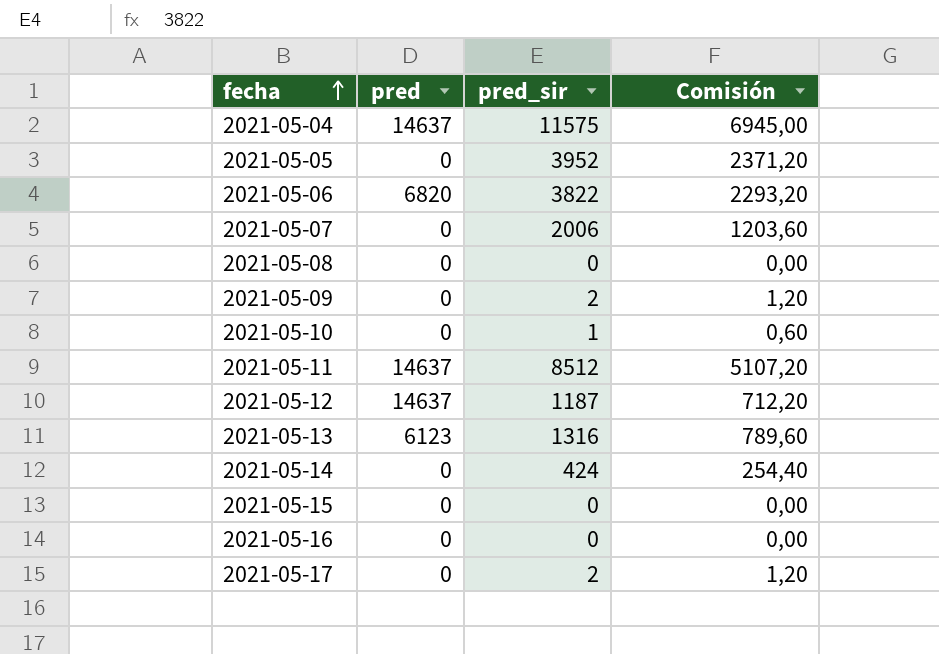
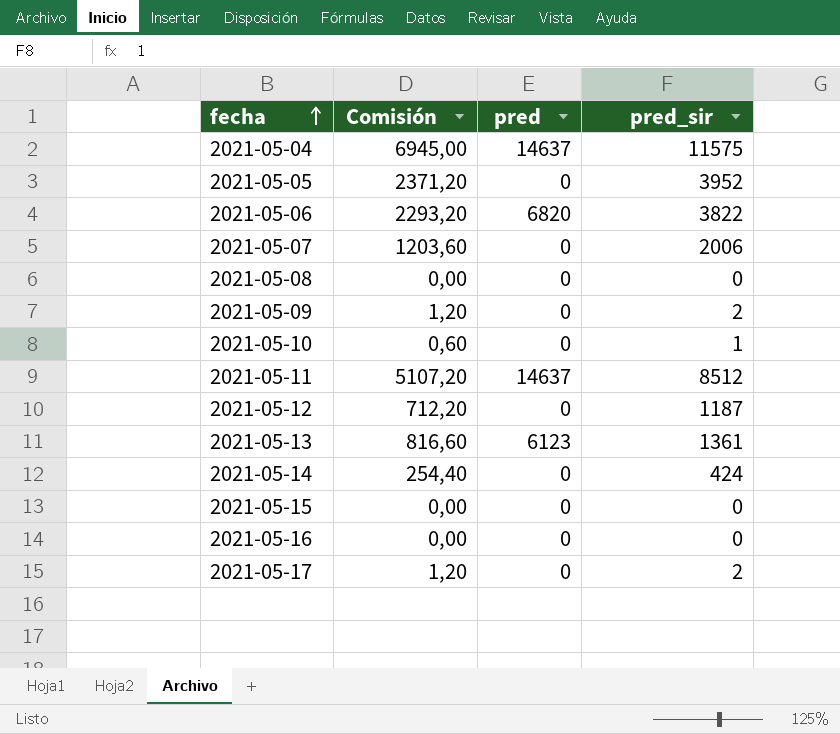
column Comisión | position: 4 -> 2
2021-05-12 | pred: 14637 -> 0
2021-05-13 | Comisión: 789,60 -> 816,60
2021-05-13 | pred_sir: 1316 -> 1361

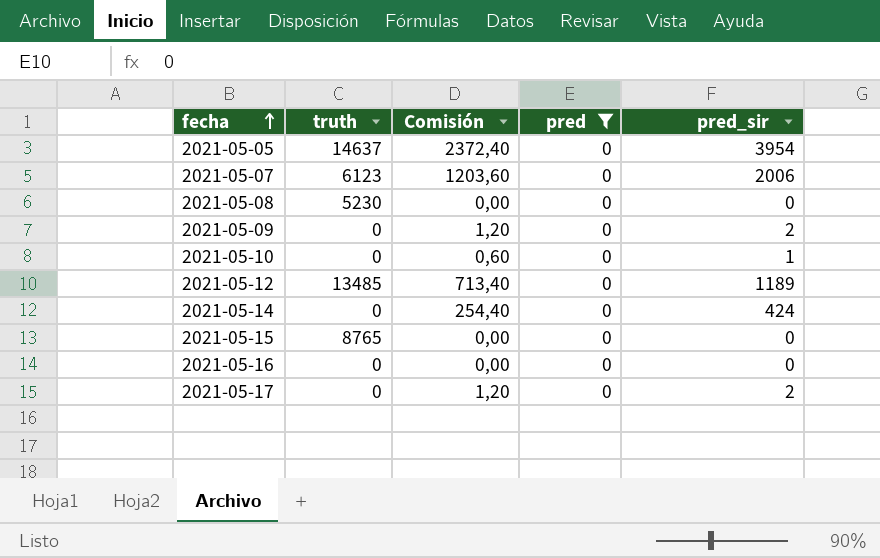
filter: none -> pred = 0
column truth | position: none -> 2
2021-05-05 | Comisión: 2371,20 -> 2372,40
2021-05-05 | pred_sir: 3952 -> 3954
2021-05-12 | Comisión: 712,20 -> 713,40
2021-05-12 | pred_sir: 1187 -> 1189

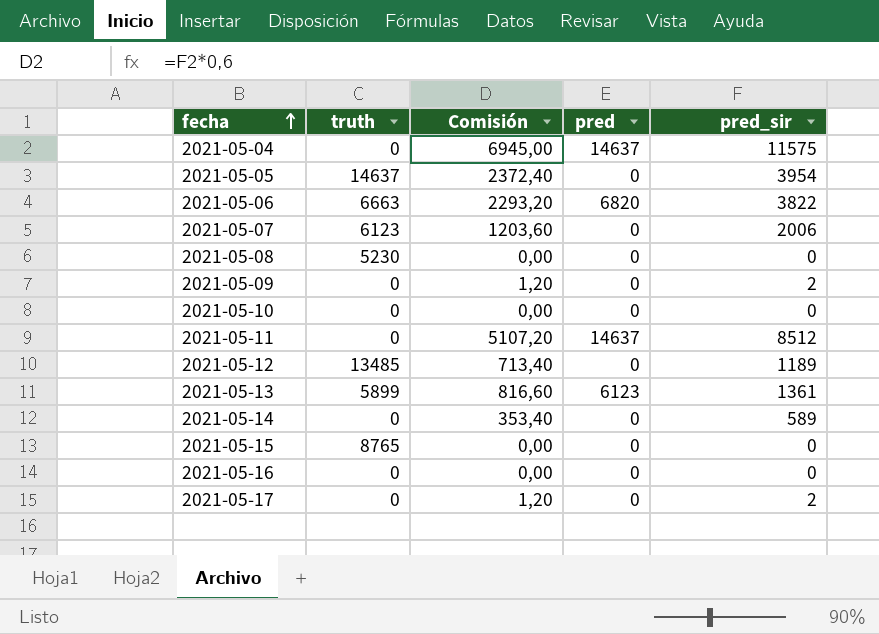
filter: pred = 0 -> none
2021-05-10 | Comisión: 0,60 -> 0,00
2021-05-10 | pred_sir: 1 -> 0
2021-05-14 | Comisión: 254,40 -> 353,40
2021-05-14 | pred_sir: 424 -> 589

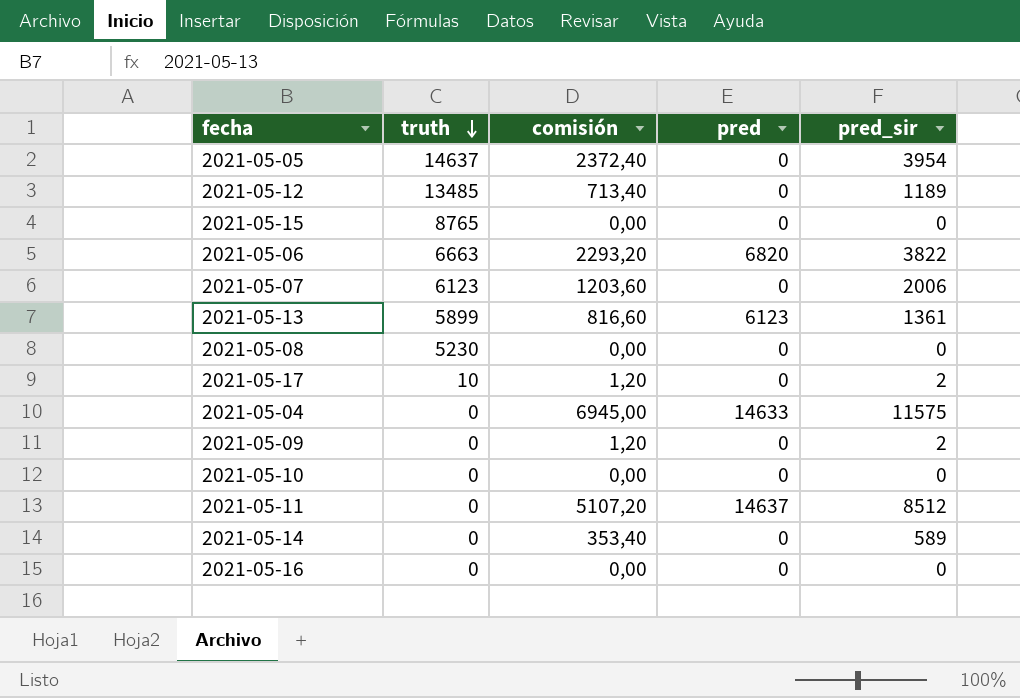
row order: fecha ascending -> truth descending
column name: Comisión -> comisión
2021-05-17 | truth: 0 -> 10
2021-05-04 | pred: 14637 -> 14633

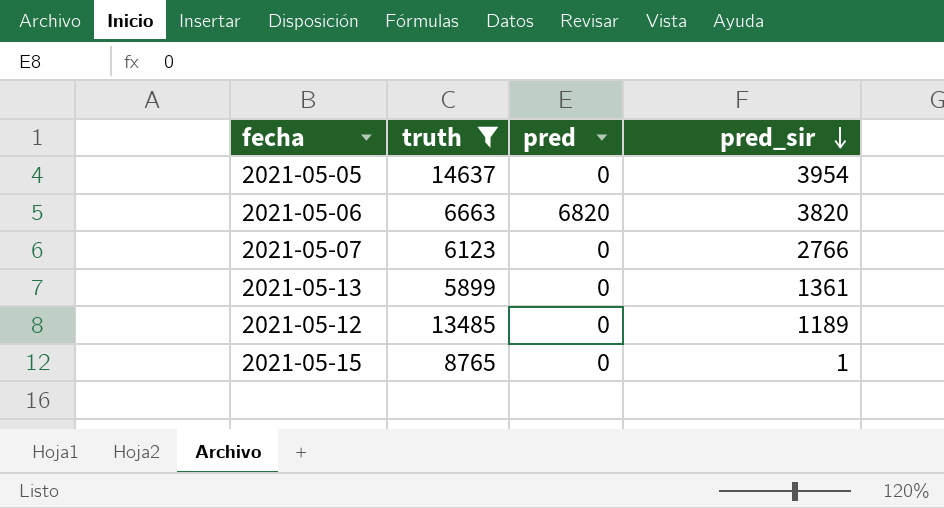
filter: none -> truth >= 5899
row order: truth descending -> pred_sir descending
column comisión | formula: [pred_sir] * 0,6 -> none
2021-05-06 | pred_sir: 3822 -> 3820
2021-05-07 | pred_sir: 2006 -> 2766
2021-05-13 | pred: 6123 -> 0
2021-05-15 | pred_sir: 0 -> 1

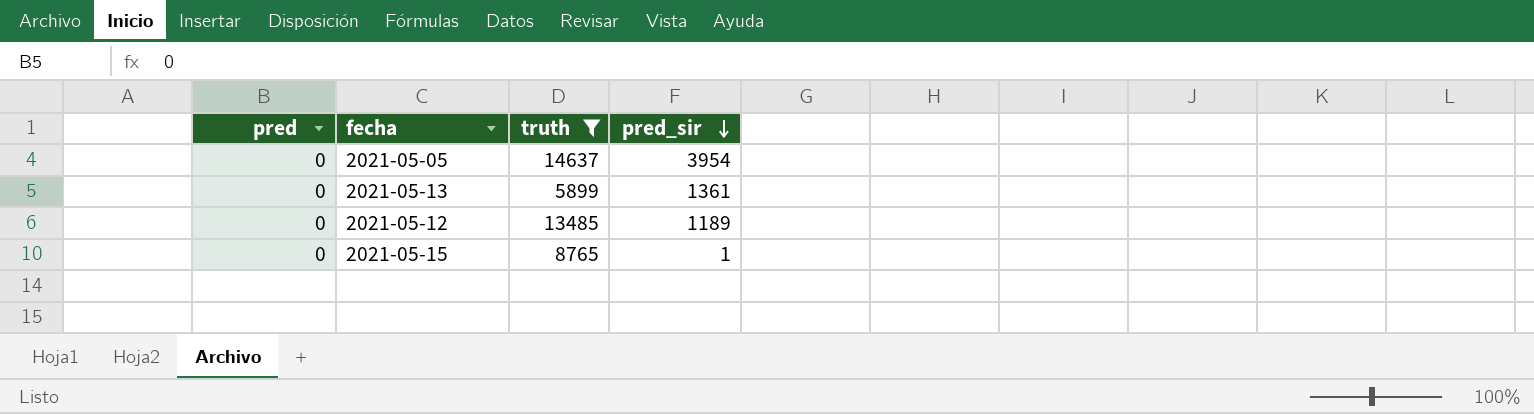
column pred | position: 3 -> 1
row 2021-05-06: 6663 | 6820 | 3820 -> none
row 2021-05-07: 6123 | 0 | 2766 -> none

